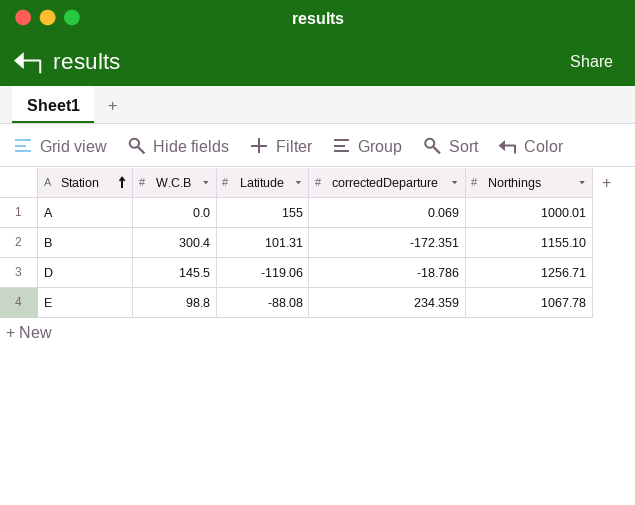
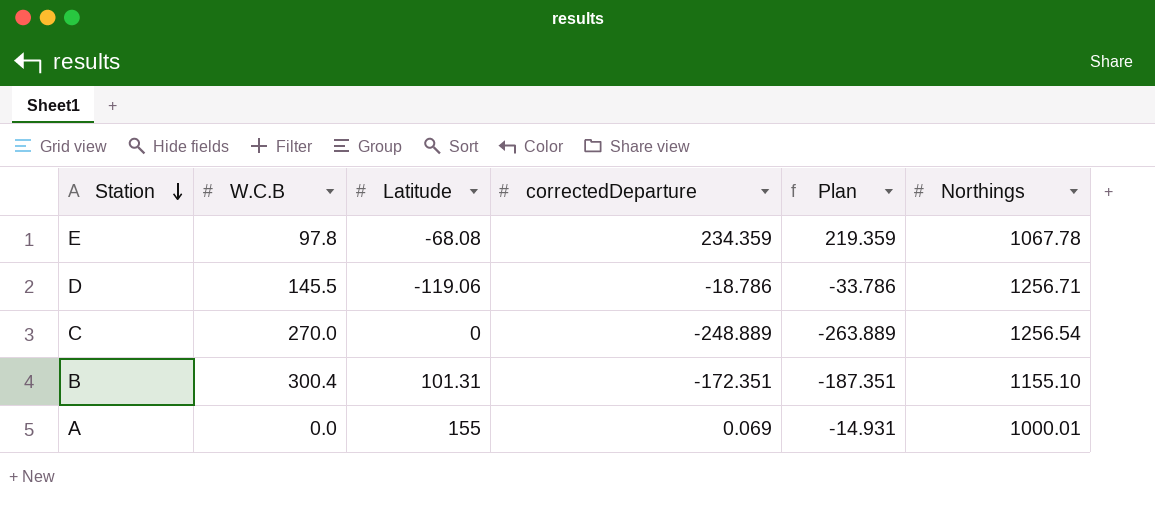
row order: Station ascending -> Station descending
column Plan | formula: none -> [correctedDeparture] - 15
E | W.C.B: 98.8 -> 97.8
E | Latitude: -88.08 -> -68.08
row C: none -> 270.0 | 0 | -248.889 | -263.889 | 1256.54

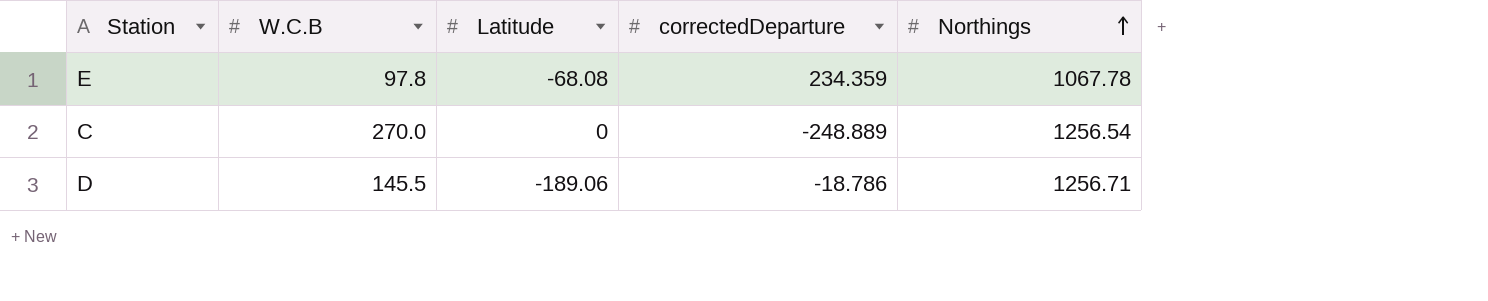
row order: Station descending -> Northings ascending
column Plan | formula: [correctedDeparture] - 15 -> none
row B: 300.4 | 101.31 | -172.351 | -187.351 | 1155.10 -> none
row A: 0.0 | 155 | 0.069 | -14.931 | 1000.01 -> none
D | Latitude: -119.06 -> -189.06

